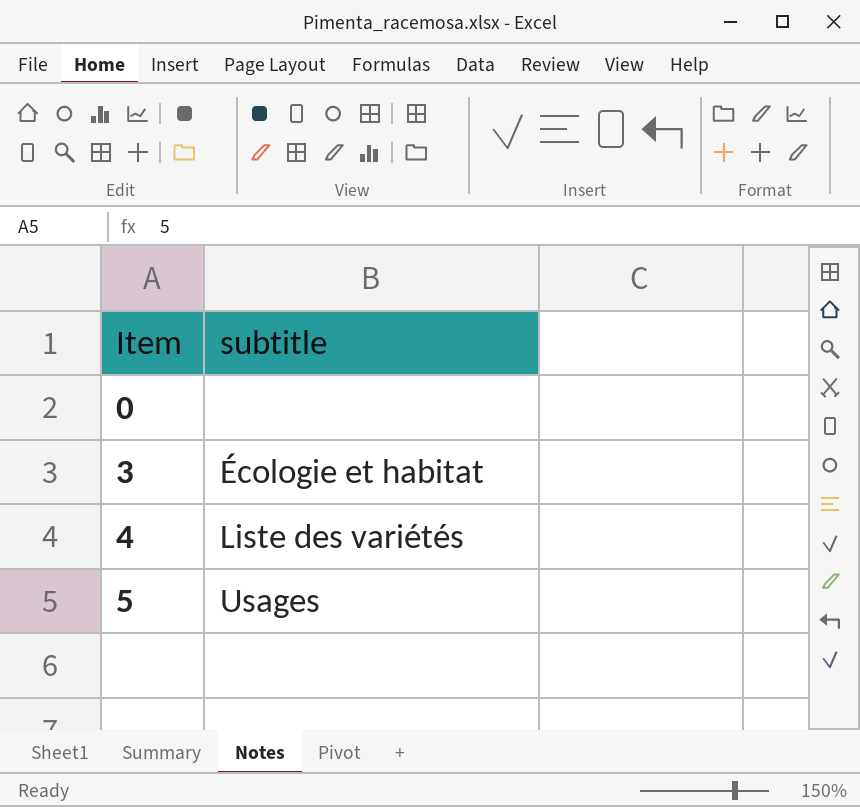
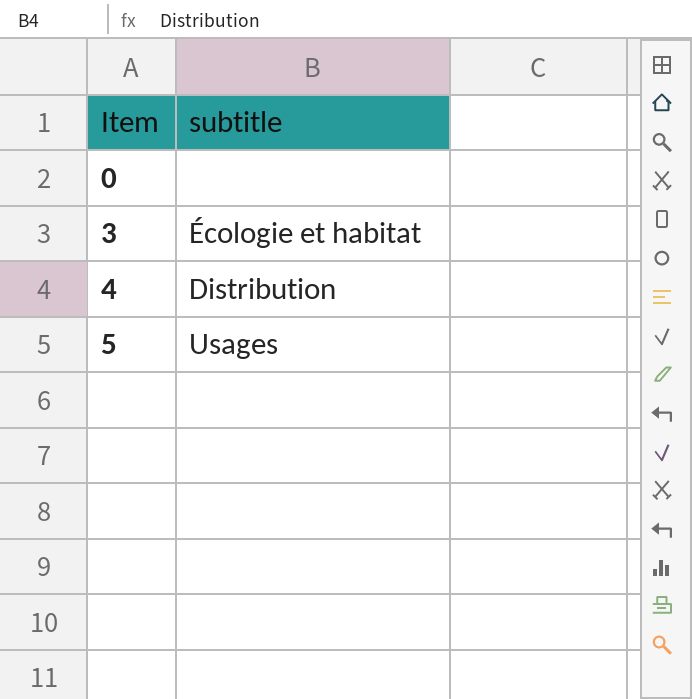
4 | subtitle: Liste des variétés -> Distribution

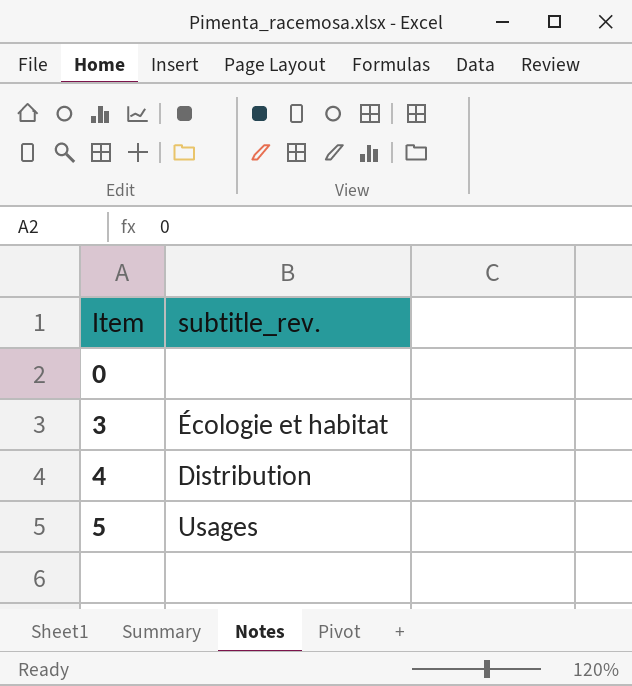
column name: subtitle -> subtitle_rev.

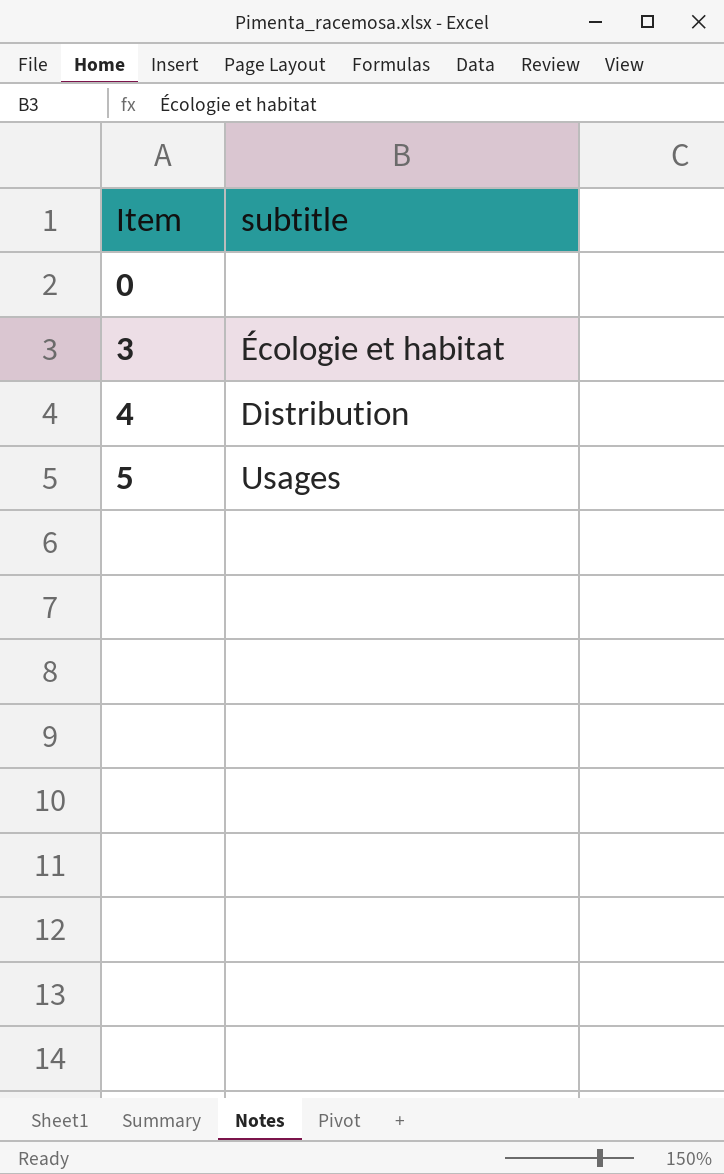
column name: subtitle_rev. -> subtitle

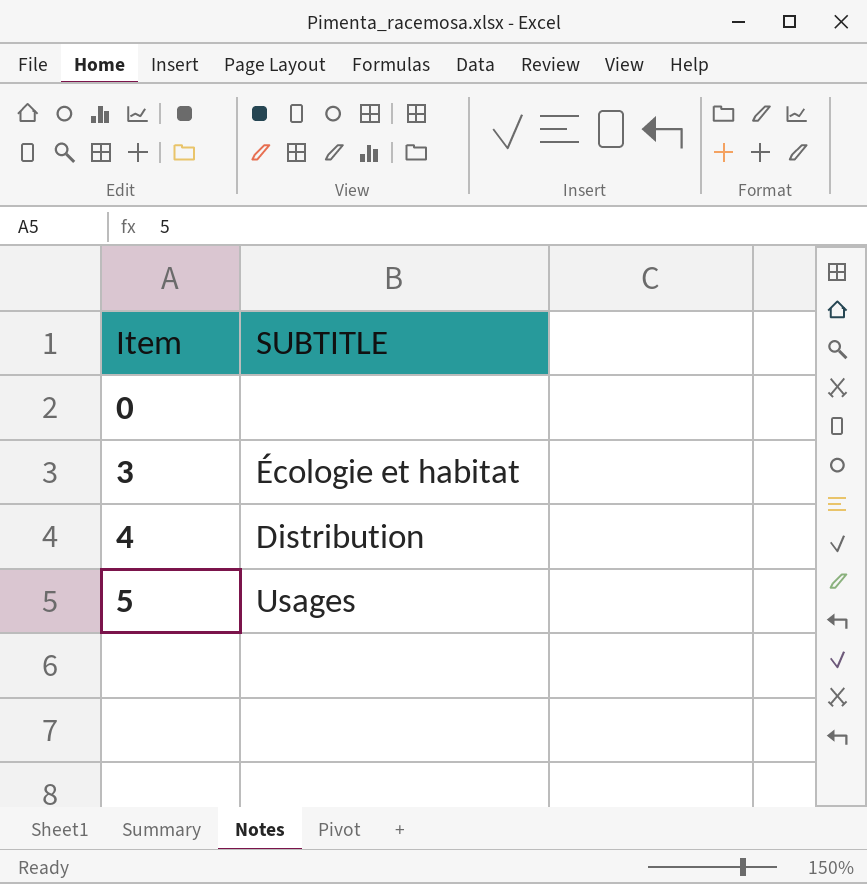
column name: subtitle -> SUBTITLE

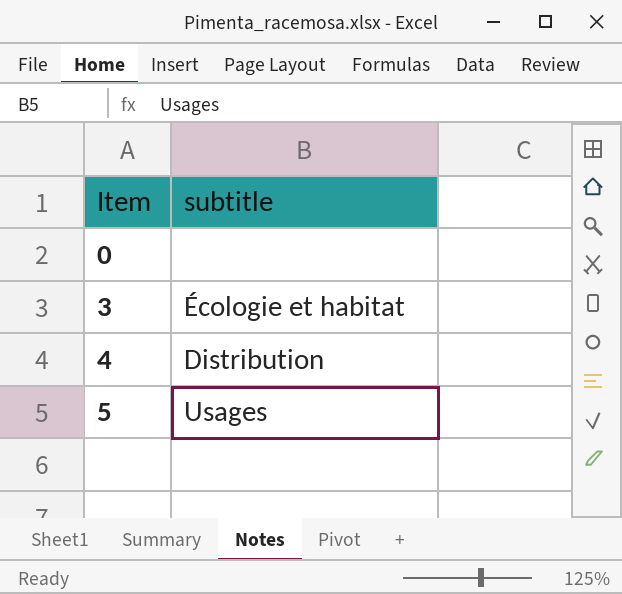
column name: SUBTITLE -> subtitle

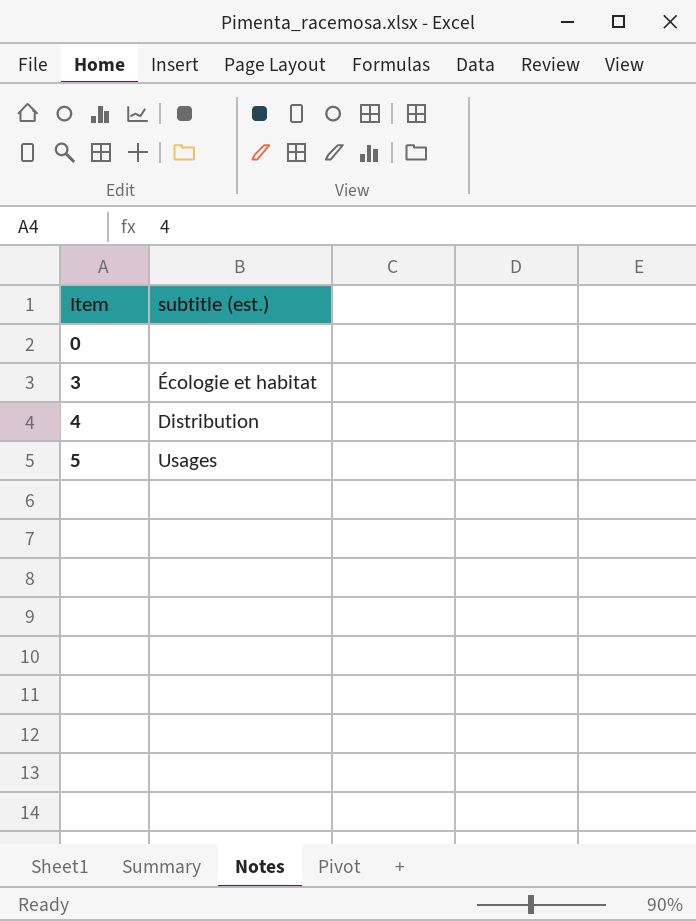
column name: subtitle -> subtitle (est.)

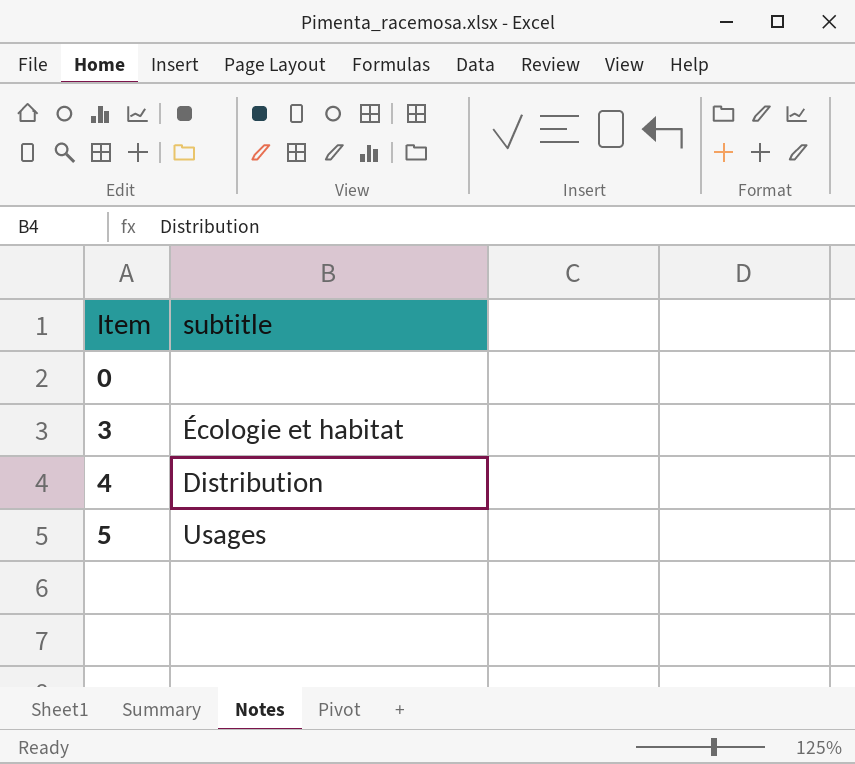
column name: subtitle (est.) -> subtitle

